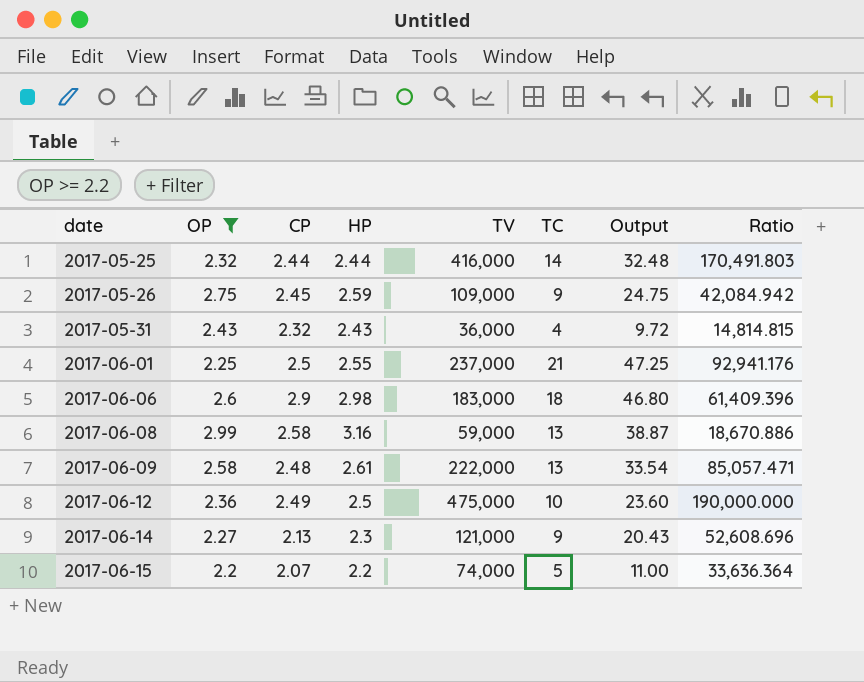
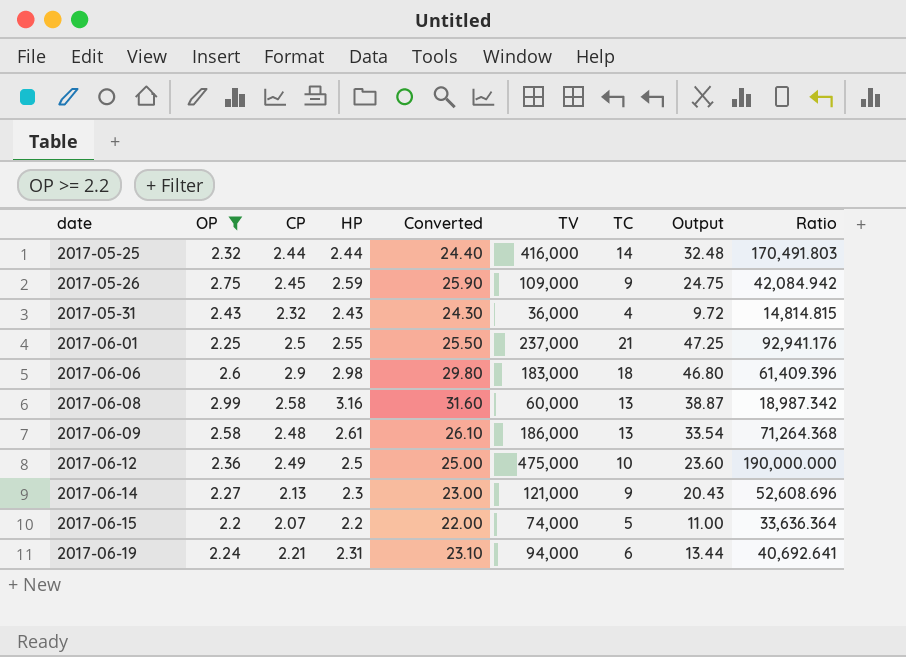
column Converted | formula: none -> [HP] * 10
2017-06-08 | TV: 59,000 -> 60,000
2017-06-08 | Ratio: 18,670.886 -> 18,987.342
2017-06-09 | TV: 222,000 -> 186,000
2017-06-09 | Ratio: 85,057.471 -> 71,264.368
row 2017-06-19: none -> 2.24 | 2.21 | 2.31 | 23.10 | 94,000 | 6 | 13.44 | 40,692.641

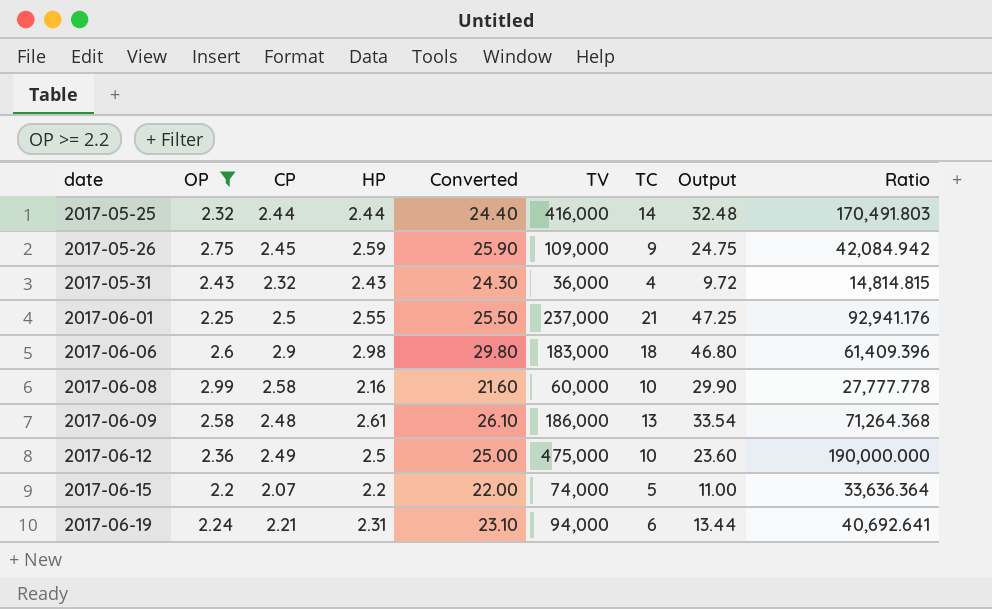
row 2017-06-14: 2.27 | 2.13 | 2.3 | 23.00 | 121,000 | 9 | 20.43 | 52,608.696 -> none
2017-06-08 | HP: 3.16 -> 2.16
2017-06-08 | Converted: 31.60 -> 21.60
2017-06-08 | TC: 13 -> 10
2017-06-08 | Output: 38.87 -> 29.90
2017-06-08 | Ratio: 18,987.342 -> 27,777.778

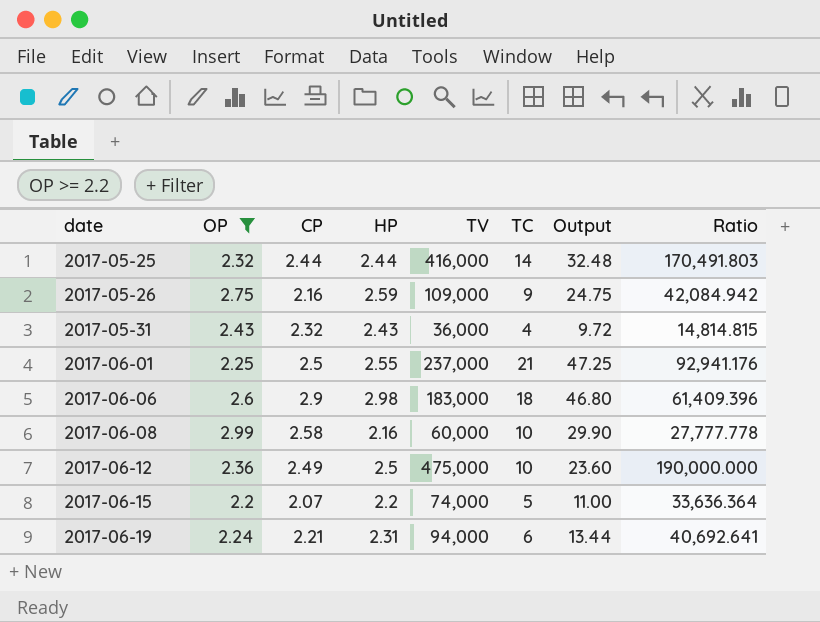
column Converted | formula: [HP] * 10 -> none
row 2017-06-09: 2.58 | 2.48 | 2.61 | 26.10 | 186,000 | 13 | 33.54 | 71,264.368 -> none
2017-05-26 | CP: 2.45 -> 2.16

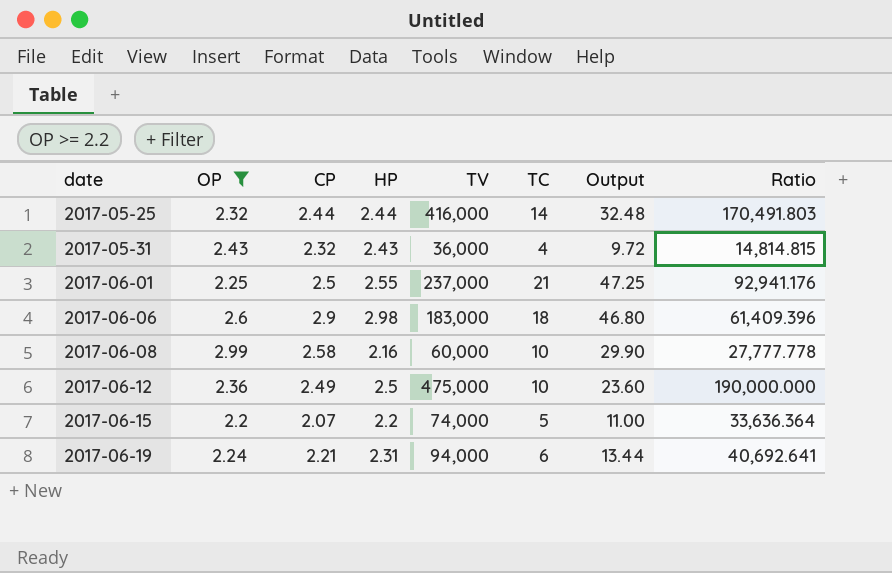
row 2017-05-26: 2.75 | 2.16 | 2.59 | 109,000 | 9 | 24.75 | 42,084.942 -> none

